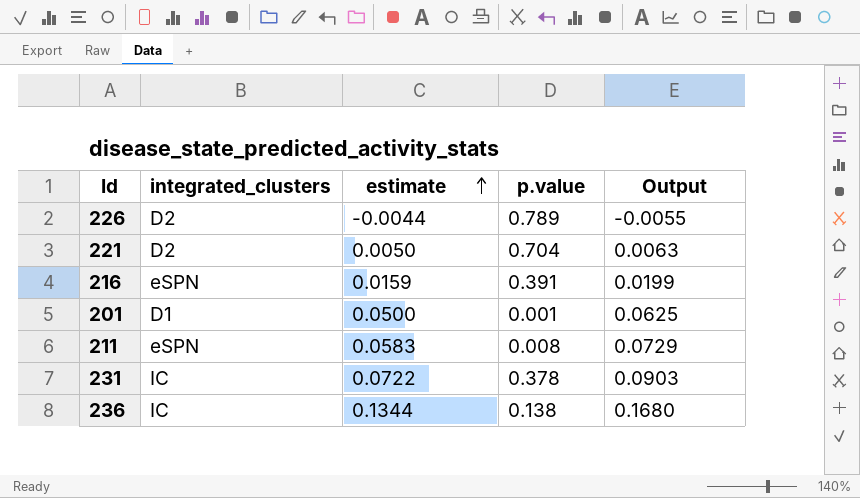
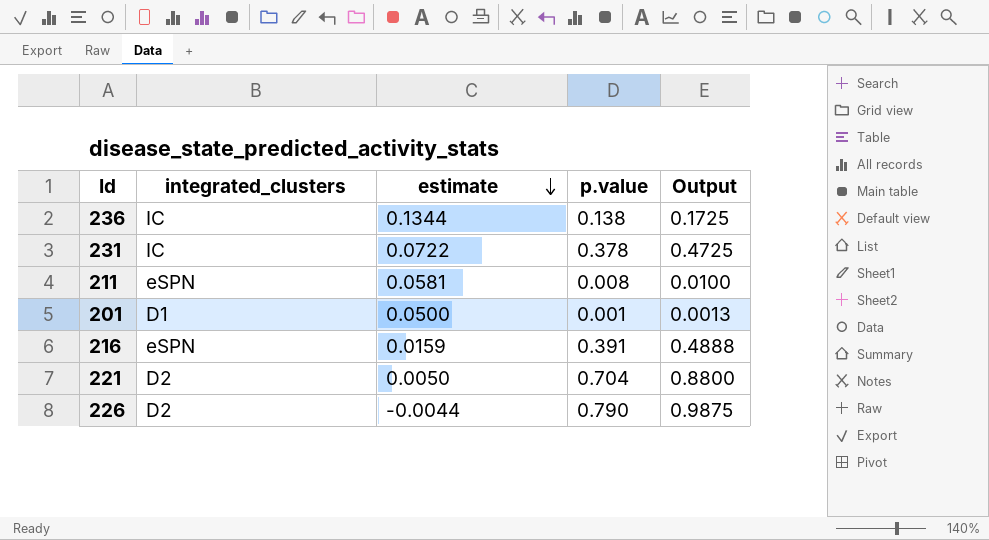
row order: estimate ascending -> estimate descending
column Output | formula: [estimate] * 1.25 -> [p.value] * 1.25
211 | estimate: 0.0583 -> 0.0581
226 | p.value: 0.789 -> 0.790

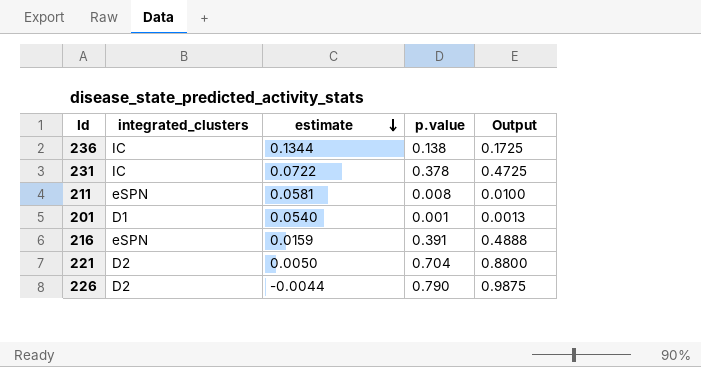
201 | estimate: 0.0500 -> 0.0540

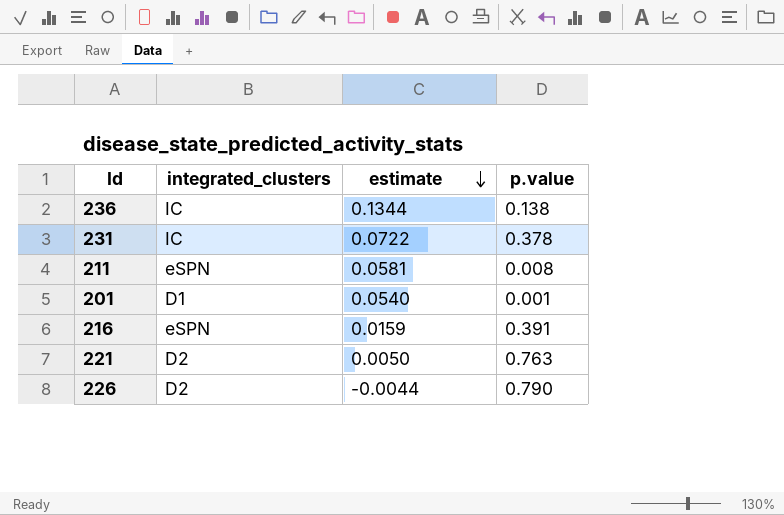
column Output | formula: [p.value] * 1.25 -> none
221 | p.value: 0.704 -> 0.763

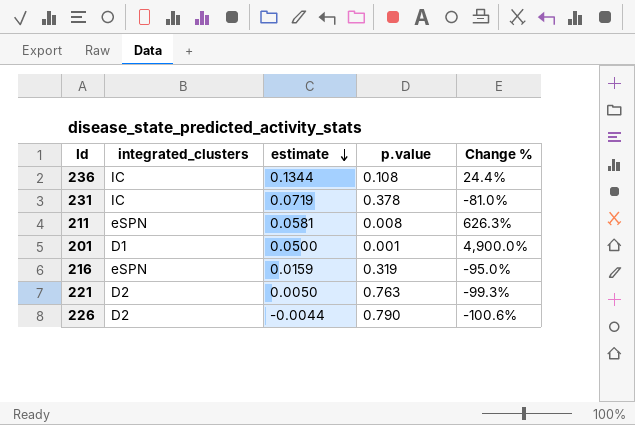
column Change % | formula: none -> ([estimate] - [p.value]) / [p.value]
236 | p.value: 0.138 -> 0.108
231 | estimate: 0.0722 -> 0.0719
201 | estimate: 0.0540 -> 0.0500
216 | p.value: 0.391 -> 0.319

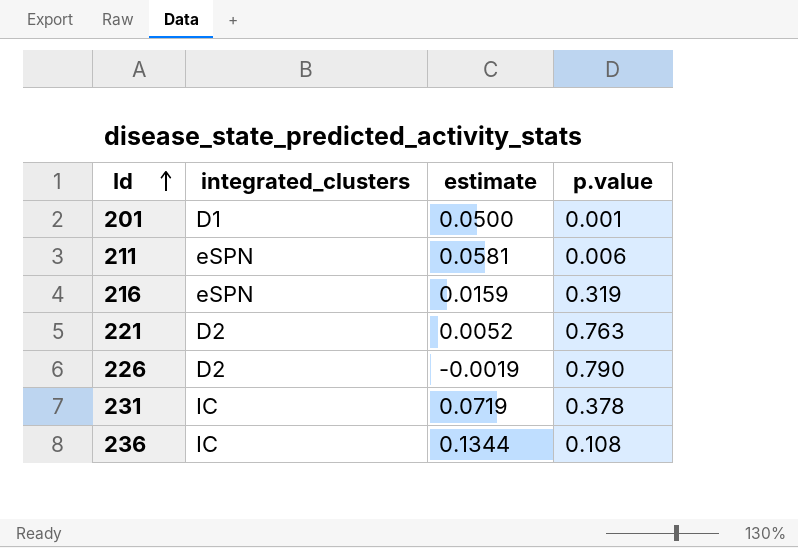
row order: estimate descending -> Id ascending
column Change % | formula: ([estimate] - [p.value]) / [p.value] -> none
211 | p.value: 0.008 -> 0.006
221 | estimate: 0.0050 -> 0.0052
226 | estimate: -0.0044 -> -0.0019

